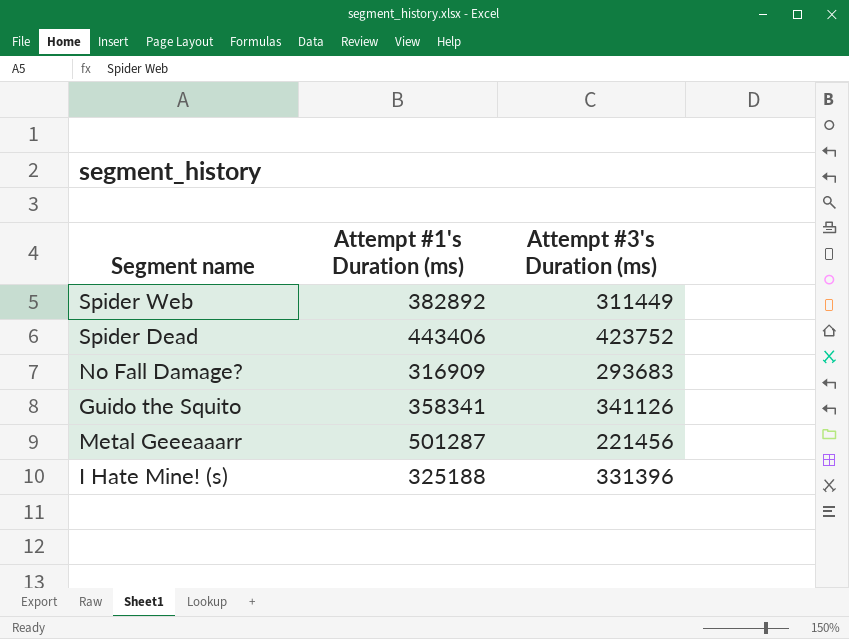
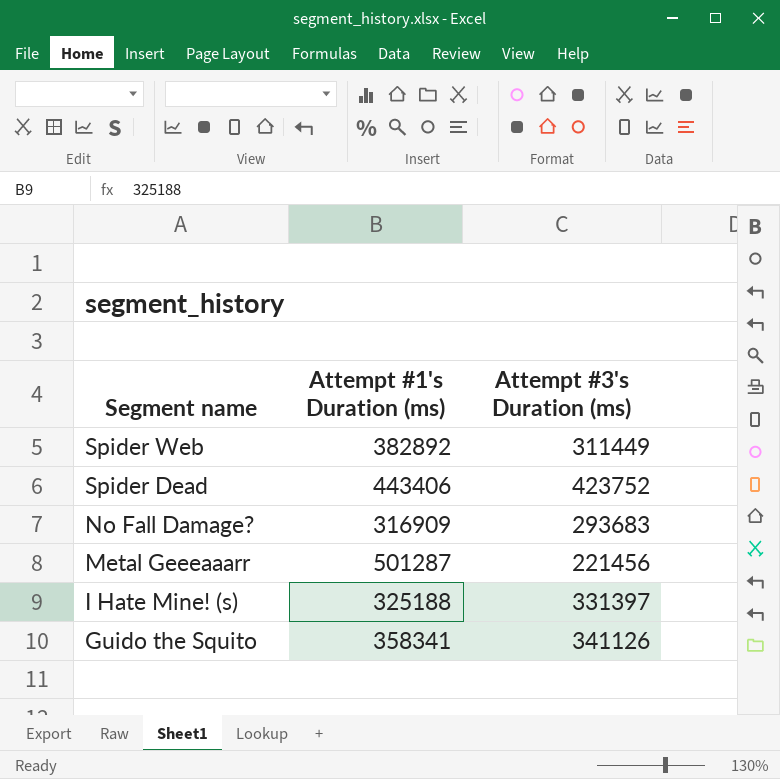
row order: none -> Segment name descending
I Hate Mine! (s) | Attempt #3's Duration (ms): 331396 -> 331397

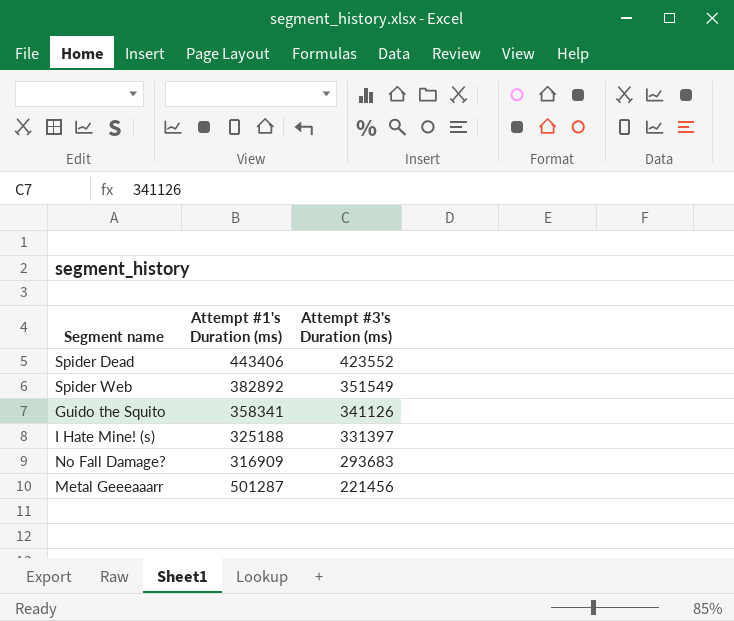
row order: Segment name descending -> Attempt #3's Duration (ms) descending
Spider Dead | Attempt #3's Duration (ms): 423752 -> 423552
Spider Web | Attempt #3's Duration (ms): 311449 -> 351549

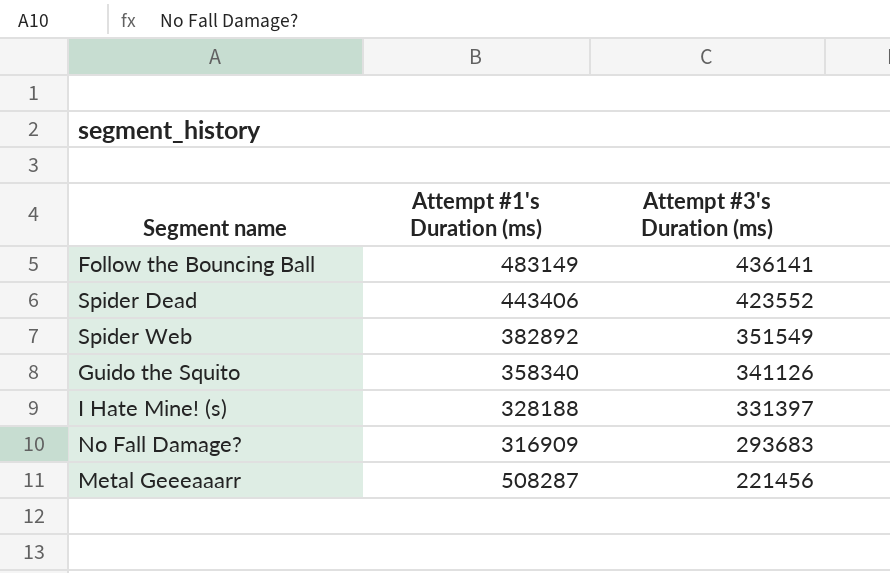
row Follow the Bouncing Ball: none -> 483149 | 436141
Guido the Squito | Attempt #1's Duration (ms): 358341 -> 358340
I Hate Mine! (s) | Attempt #1's Duration (ms): 325188 -> 328188
Metal Geeeaaarr | Attempt #1's Duration (ms): 501287 -> 508287

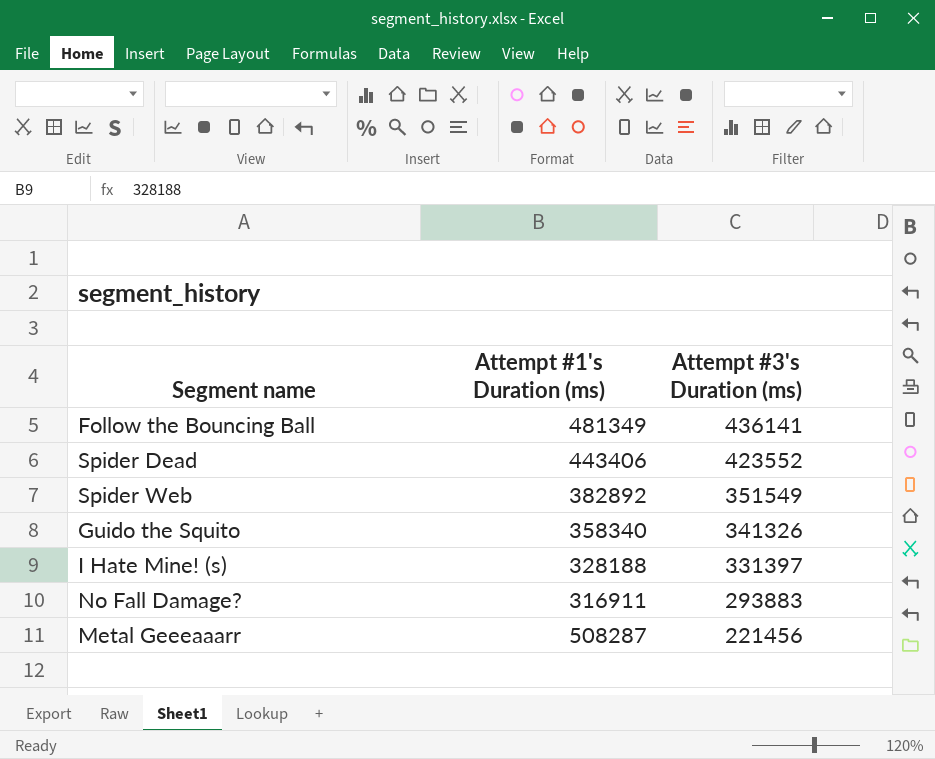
Follow the Bouncing Ball | Attempt #1's Duration (ms): 483149 -> 481349
Guido the Squito | Attempt #3's Duration (ms): 341126 -> 341326
No Fall Damage? | Attempt #1's Duration (ms): 316909 -> 316911
No Fall Damage? | Attempt #3's Duration (ms): 293683 -> 293883

